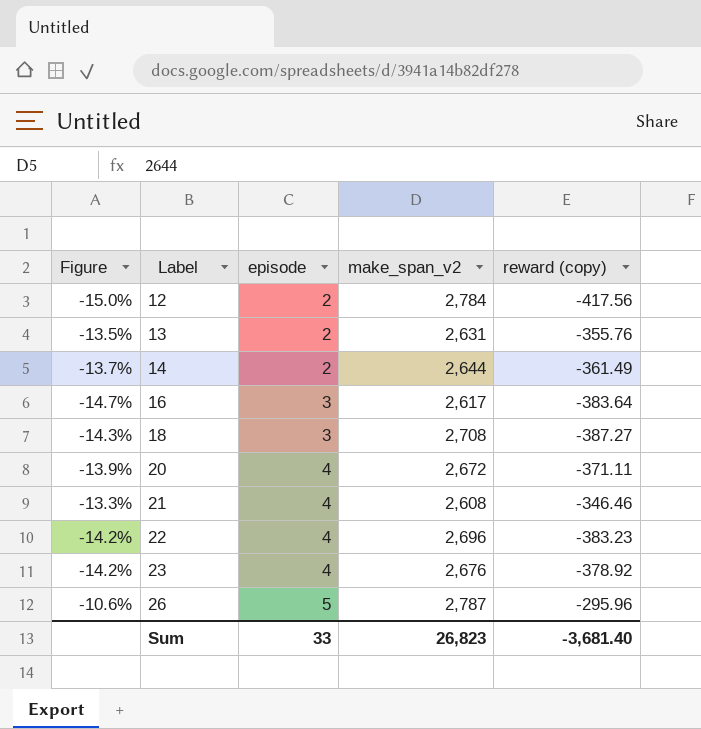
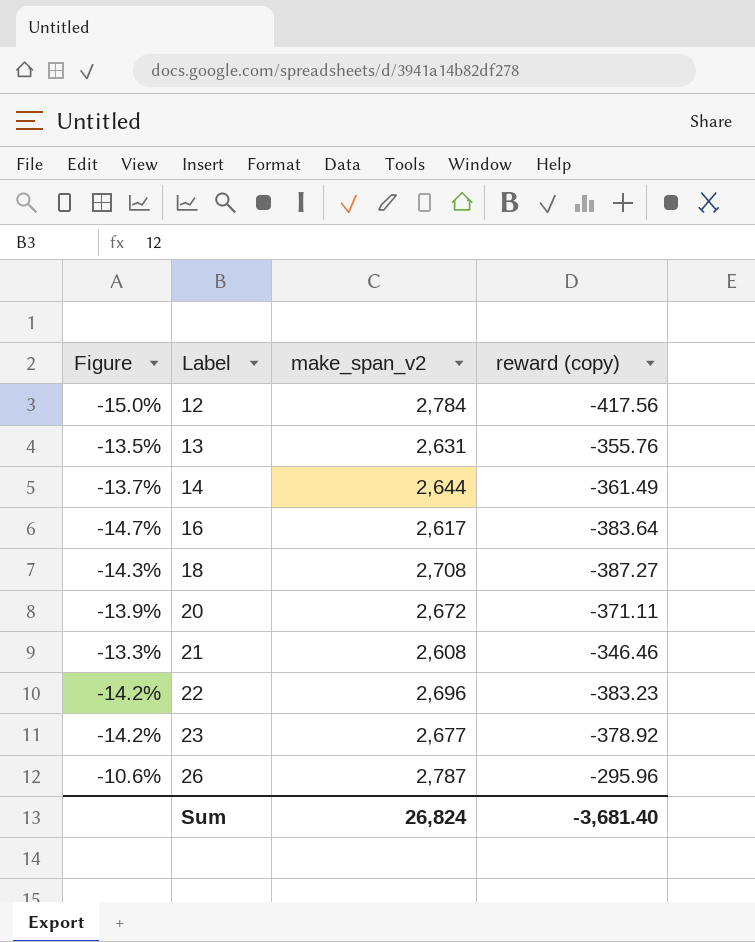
column episode | position: 3 -> none
23 | make_span_v2: 2,676 -> 2,677
Sum | make_span_v2: 26,823 -> 26,824

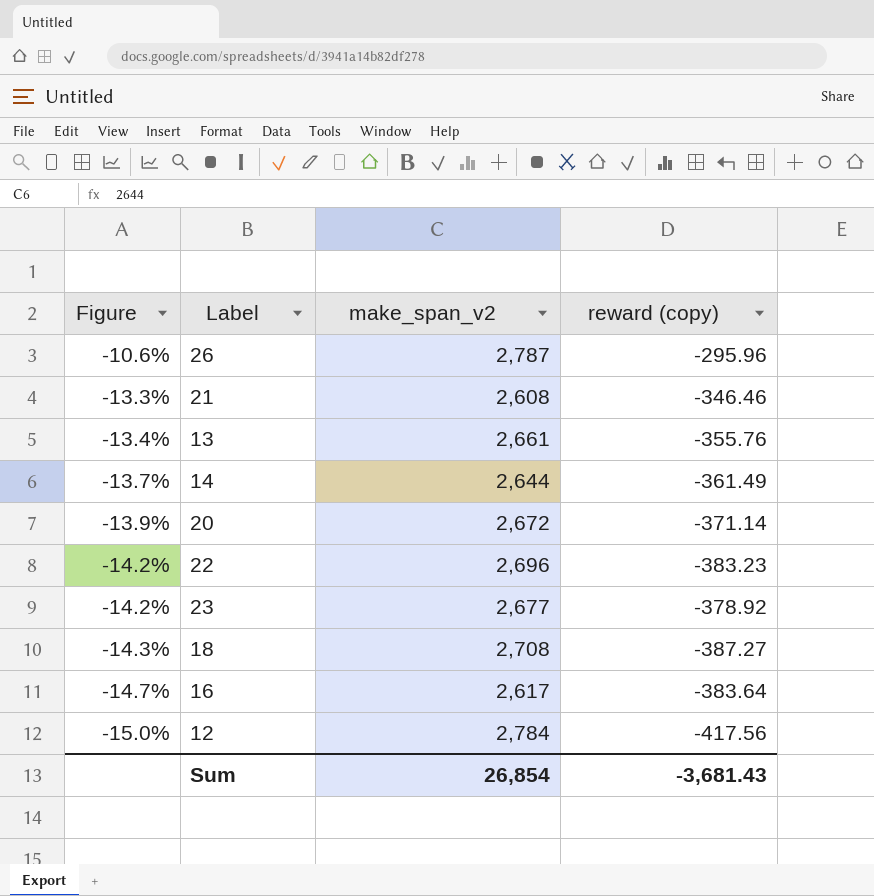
row order: Label ascending -> Figure descending
13 | Figure: -13.5% -> -13.4%
13 | make_span_v2: 2,631 -> 2,661
20 | reward (copy): -371.11 -> -371.14
Sum | make_span_v2: 26,824 -> 26,854
Sum | reward (copy): -3,681.40 -> -3,681.43

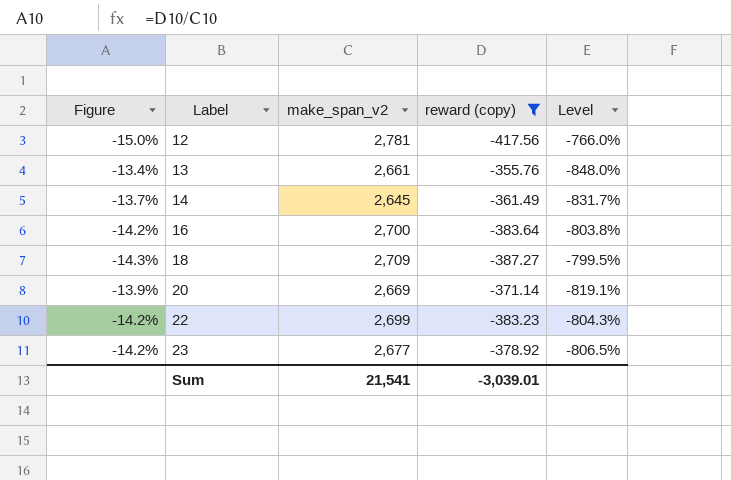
filter: none -> reward (copy) <= -355.76
row order: Figure descending -> Label ascending
column Level | formula: none -> ([make_span_v2] - [reward (copy)]) / [reward (copy)]
12 | make_span_v2: 2,784 -> 2,781
14 | make_span_v2: 2,644 -> 2,645
16 | Figure: -14.7% -> -14.2%
16 | make_span_v2: 2,617 -> 2,700
18 | make_span_v2: 2,708 -> 2,709
20 | make_span_v2: 2,672 -> 2,669
22 | make_span_v2: 2,696 -> 2,699
Sum | make_span_v2: 26,854 -> 21,541
Sum | reward (copy): -3,681.43 -> -3,039.01

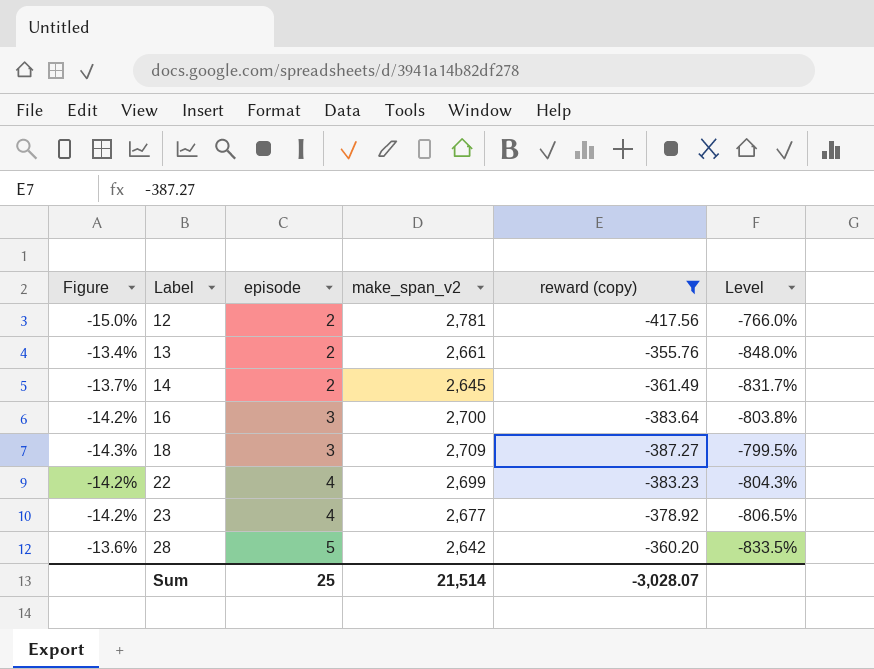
column episode | position: none -> 3
row 20: -13.9% | 2,669 | -371.14 | -819.1% -> none
row 28: none -> -13.6% | 5 | 2,642 | -360.20 | -833.5%
Sum | make_span_v2: 21,541 -> 21,514
Sum | reward (copy): -3,039.01 -> -3,028.07

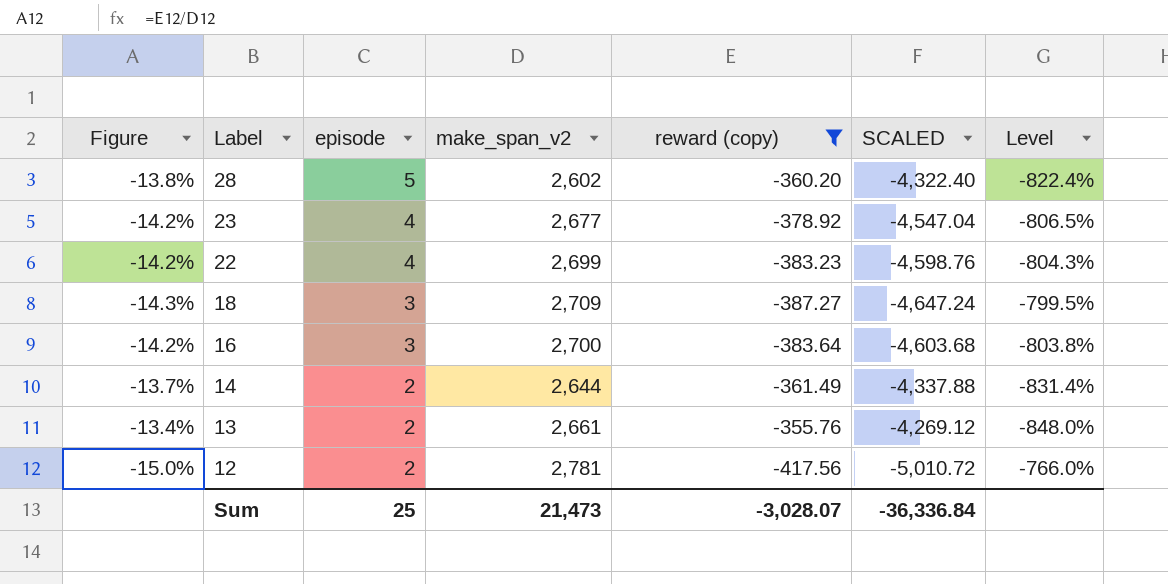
row order: Label ascending -> Label descending
column SCALED | formula: none -> [reward (copy)] * 12
28 | Figure: -13.6% -> -13.8%
28 | make_span_v2: 2,642 -> 2,602
28 | Level: -833.5% -> -822.4%
14 | make_span_v2: 2,645 -> 2,644
14 | Level: -831.7% -> -831.4%
Sum | make_span_v2: 21,514 -> 21,473

